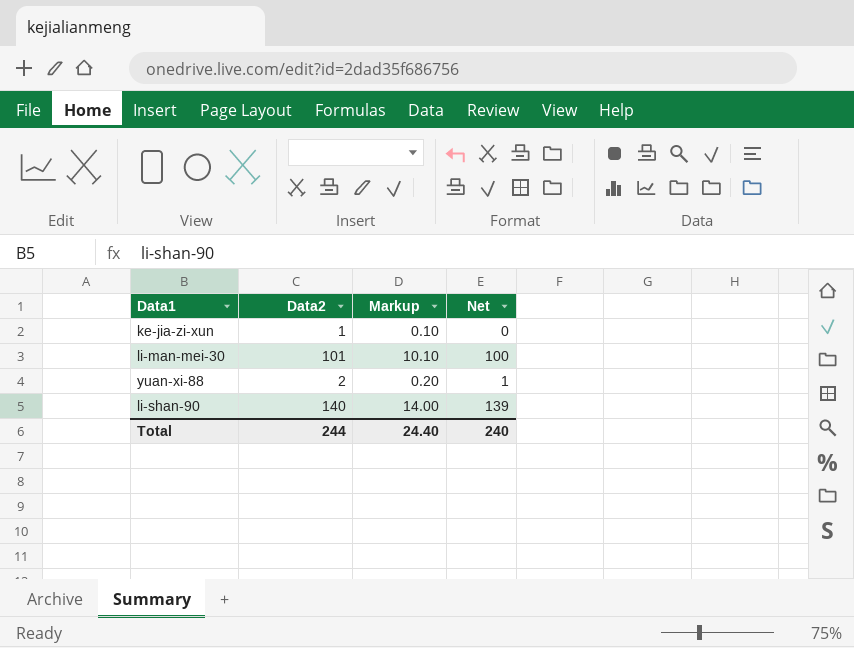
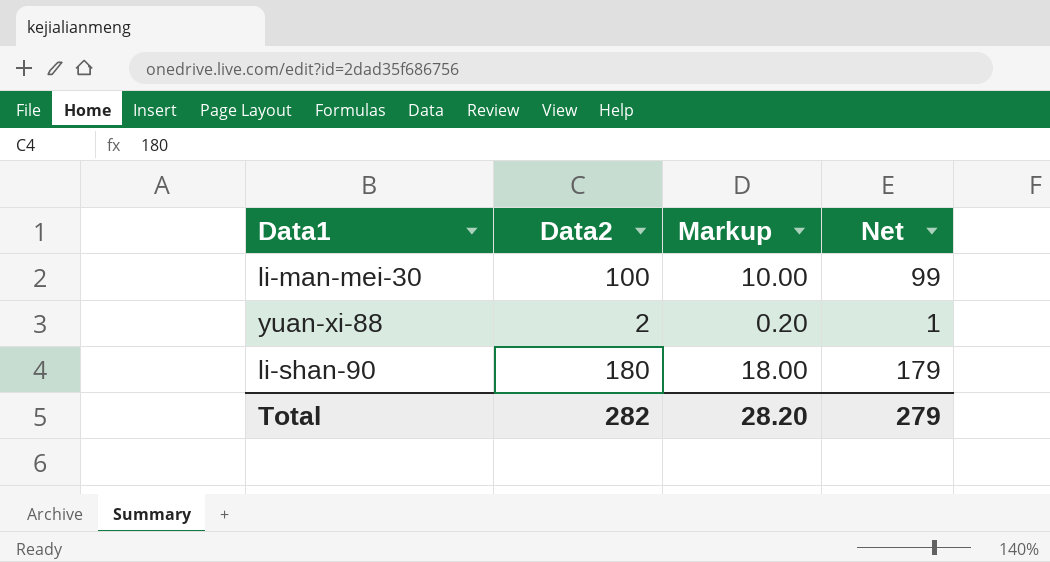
row ke-jia-zi-xun: 1 | 0.10 | 0 -> none
li-man-mei-30 | Data2: 101 -> 100
li-man-mei-30 | Markup: 10.10 -> 10.00
li-man-mei-30 | Net: 100 -> 99
li-shan-90 | Data2: 140 -> 180
li-shan-90 | Markup: 14.00 -> 18.00
li-shan-90 | Net: 139 -> 179
Total | Data2: 244 -> 282
Total | Markup: 24.40 -> 28.20
Total | Net: 240 -> 279

